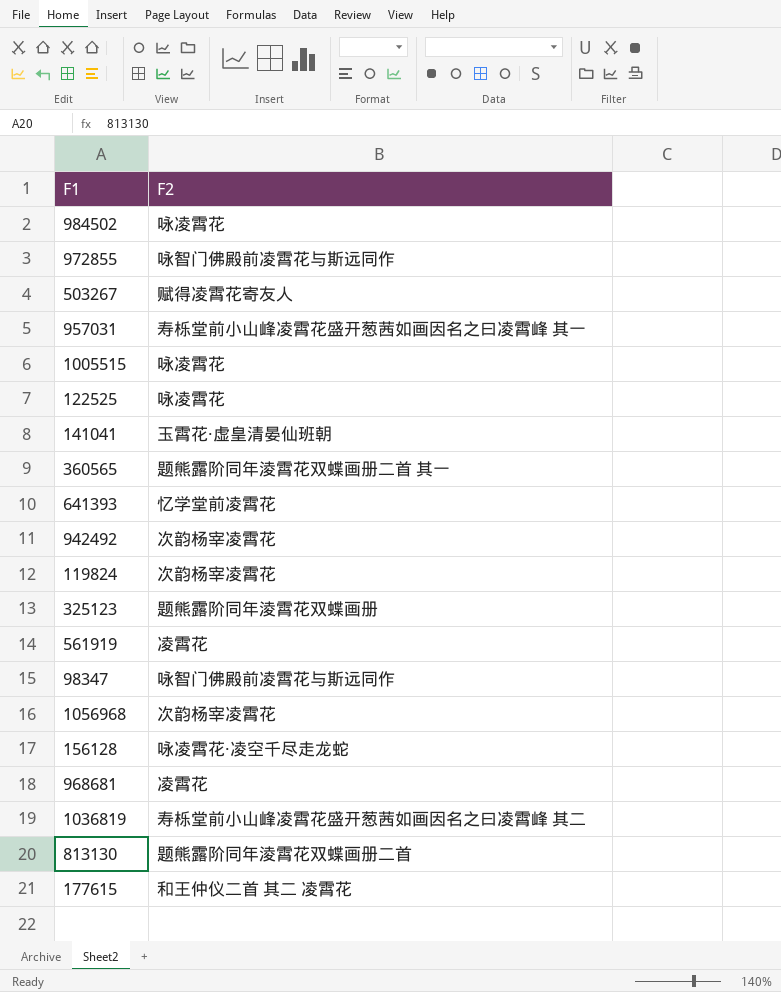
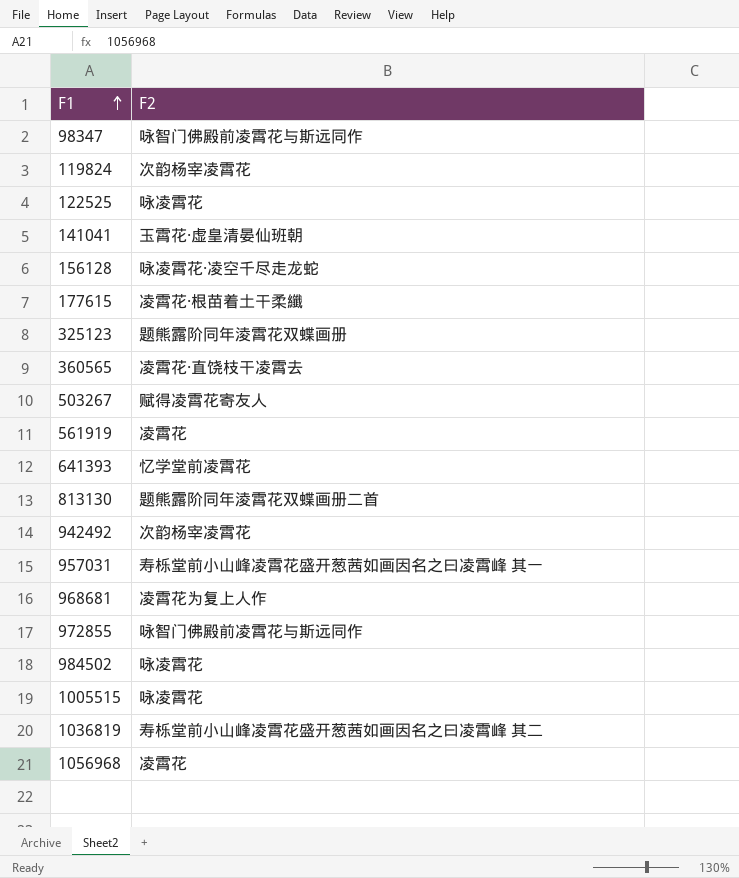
row order: none -> F1 ascending
177615 | F2: 和王仲仪二首 其二 凌霄花 -> 凌霄花·根苗着土干柔纖
360565 | F2: 题熊露阶同年淩霄花双蝶画册二首 其一 -> 凌霄花·直饶枝干凌霄去
968681 | F2: 凌霄花 -> 凌霄花为复上人作
1056968 | F2: 次韵杨宰凌霄花 -> 凌霄花

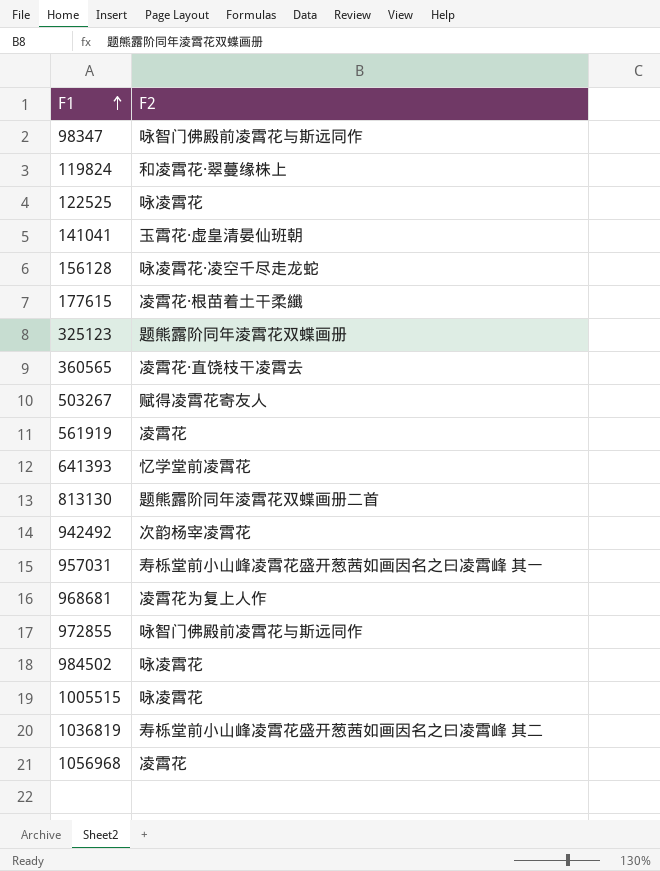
119824 | F2: 次韵杨宰凌霄花 -> 和凌霄花·翠蔓缘株上

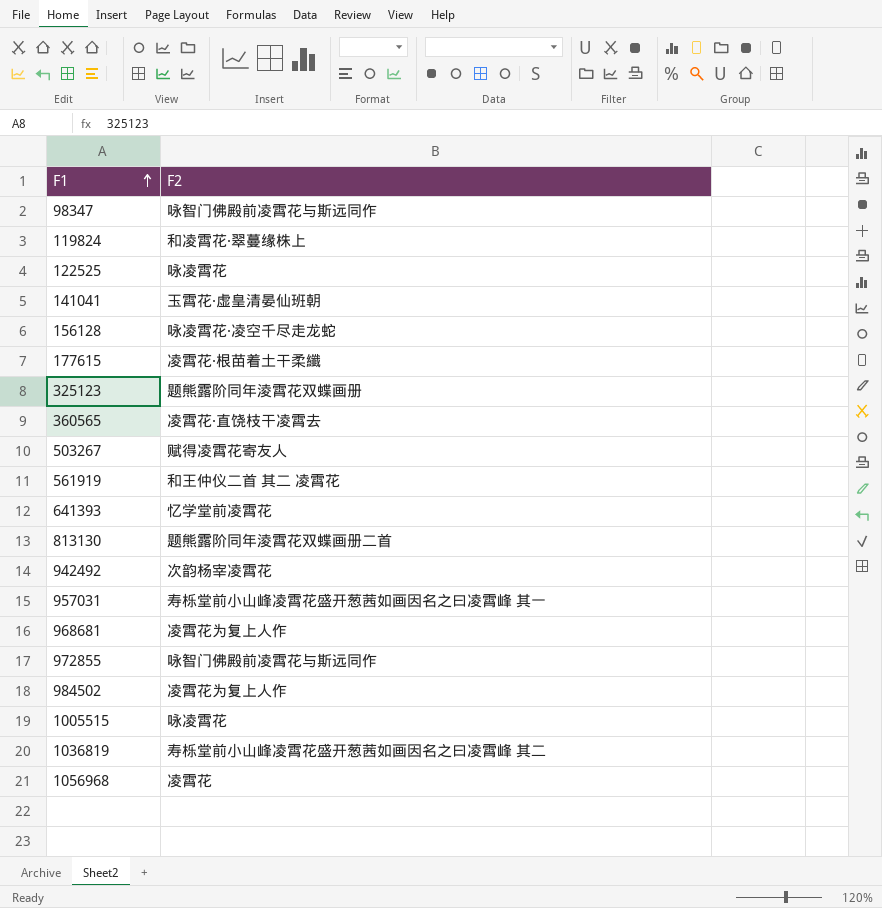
561919 | F2: 凌霄花 -> 和王仲仪二首 其二 凌霄花
984502 | F2: 咏凌霄花 -> 凌霄花为复上人作

